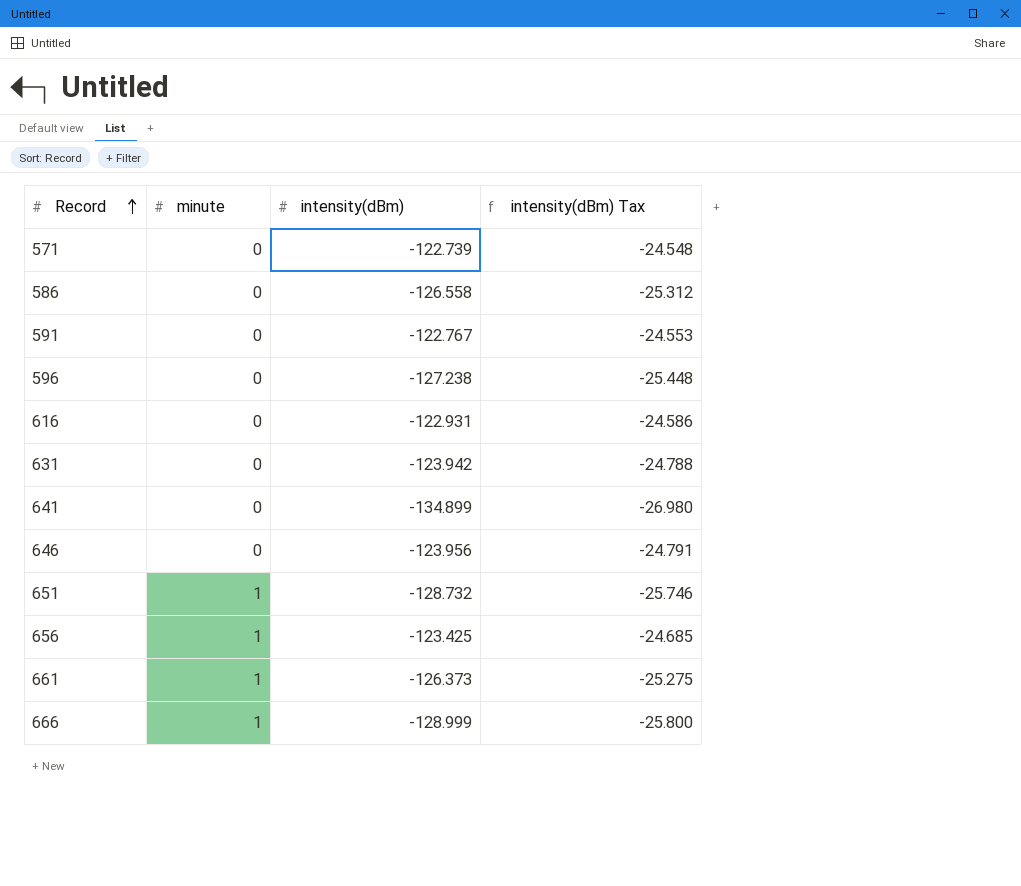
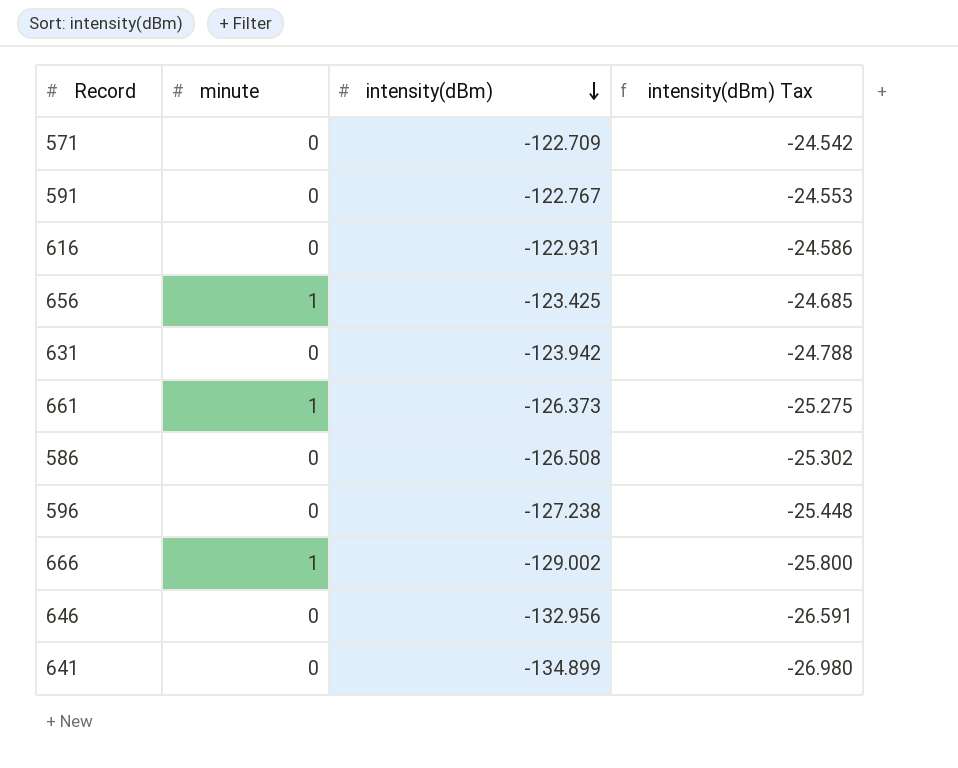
row order: Record ascending -> intensity(dBm) descending
row 651: 1 | -128.732 | -25.746 -> none
571 | intensity(dBm): -122.739 -> -122.709
571 | intensity(dBm) Tax: -24.548 -> -24.542
586 | intensity(dBm): -126.558 -> -126.508
586 | intensity(dBm) Tax: -25.312 -> -25.302
666 | intensity(dBm): -128.999 -> -129.002
646 | intensity(dBm): -123.956 -> -132.956
646 | intensity(dBm) Tax: -24.791 -> -26.591

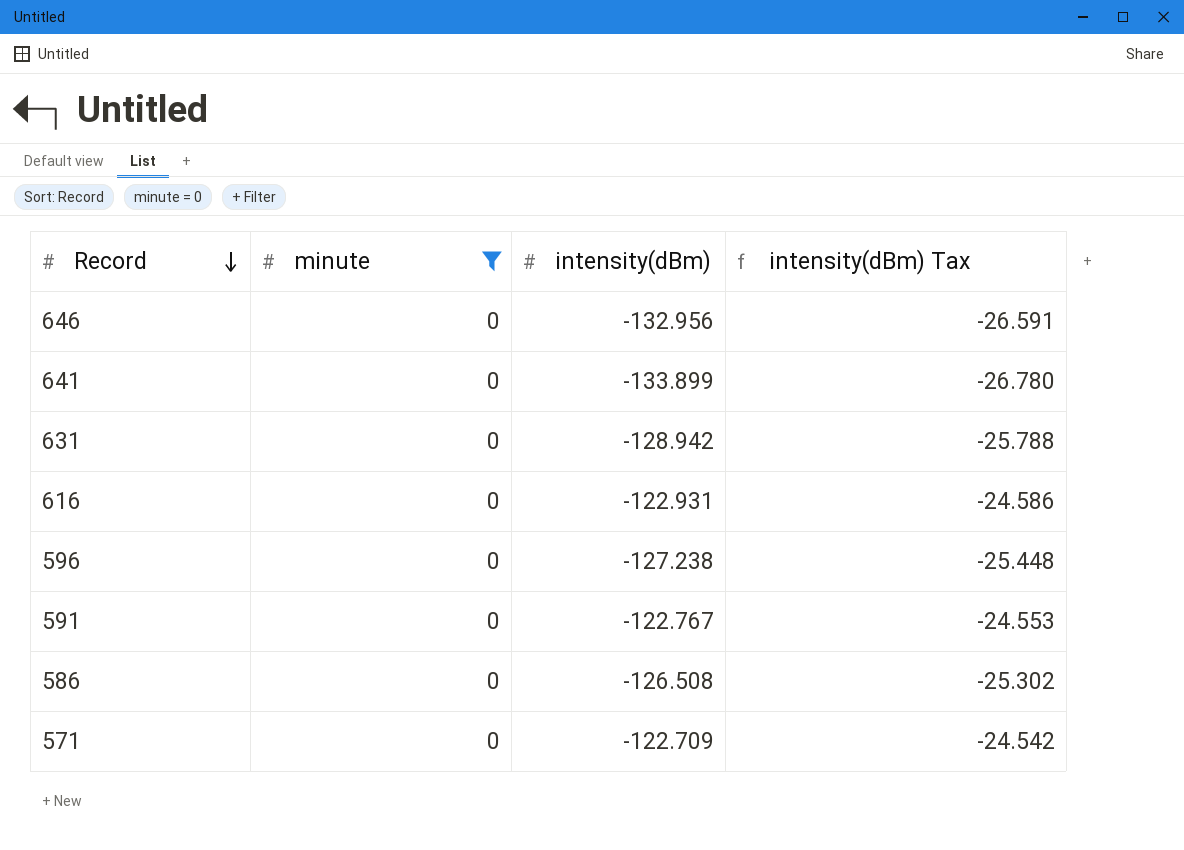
filter: none -> minute = 0
row order: intensity(dBm) descending -> Record descending
641 | intensity(dBm): -134.899 -> -133.899
641 | intensity(dBm) Tax: -26.980 -> -26.780
631 | intensity(dBm): -123.942 -> -128.942
631 | intensity(dBm) Tax: -24.788 -> -25.788

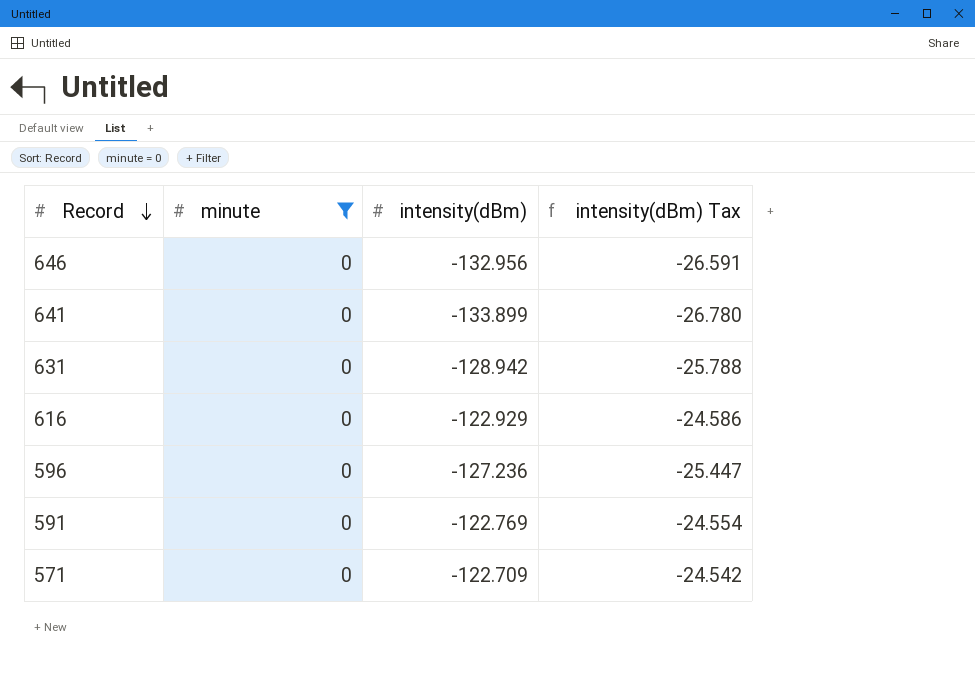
row 586: 0 | -126.508 | -25.302 -> none
616 | intensity(dBm): -122.931 -> -122.929
596 | intensity(dBm): -127.238 -> -127.236
596 | intensity(dBm) Tax: -25.448 -> -25.447
591 | intensity(dBm): -122.767 -> -122.769
591 | intensity(dBm) Tax: -24.553 -> -24.554

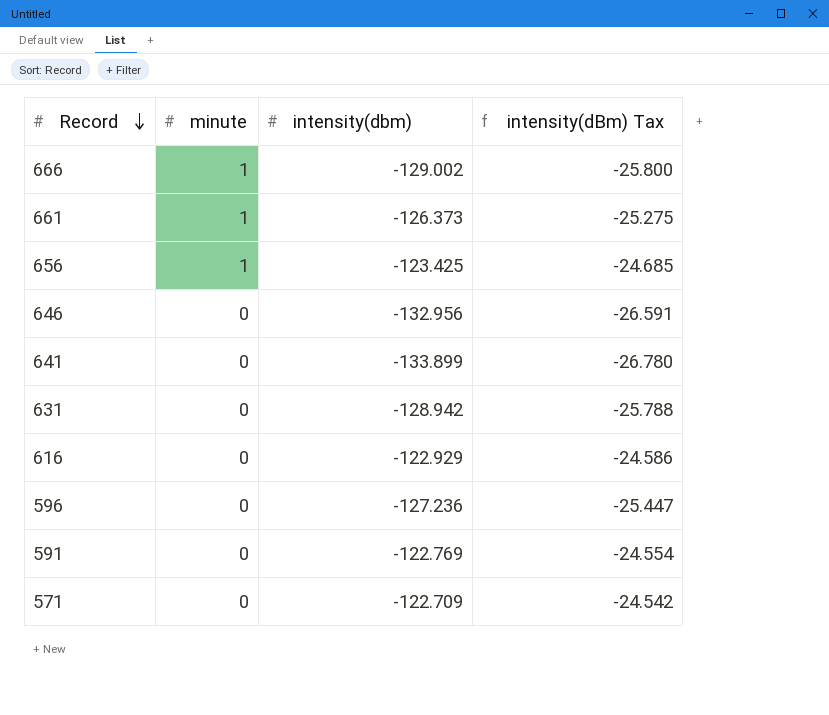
filter: minute = 0 -> none
column name: intensity(dBm) -> intensity(dbm)

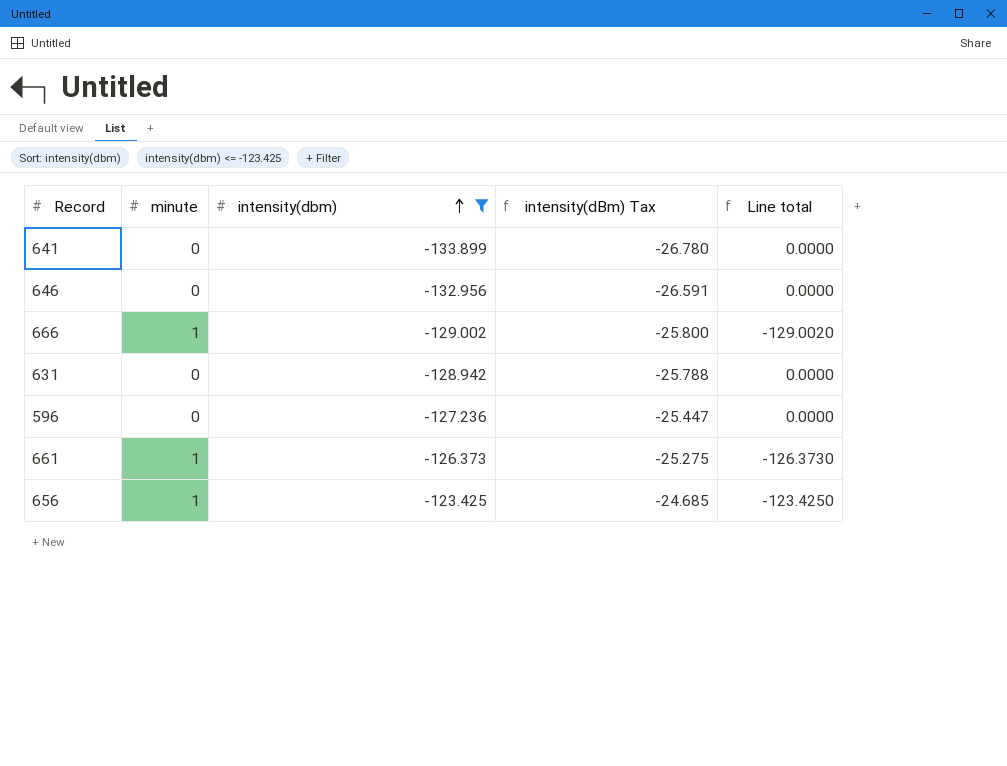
filter: none -> intensity(dbm) <= -123.425
row order: Record descending -> intensity(dbm) ascending
column Line total | formula: none -> [minute] * [intensity(dbm)]

